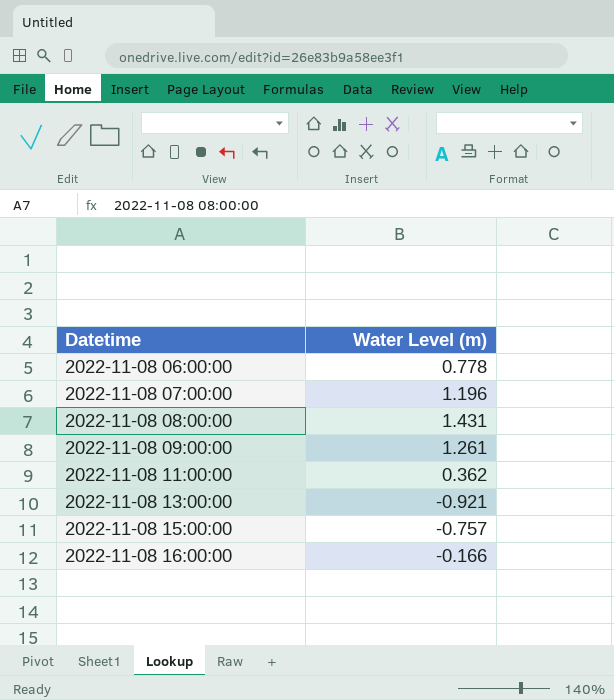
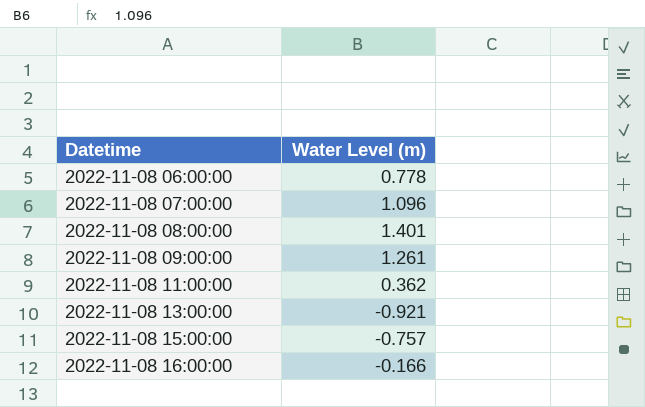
2022-11-08 07:00:00 | Water Level (m): 1.196 -> 1.096
2022-11-08 08:00:00 | Water Level (m): 1.431 -> 1.401

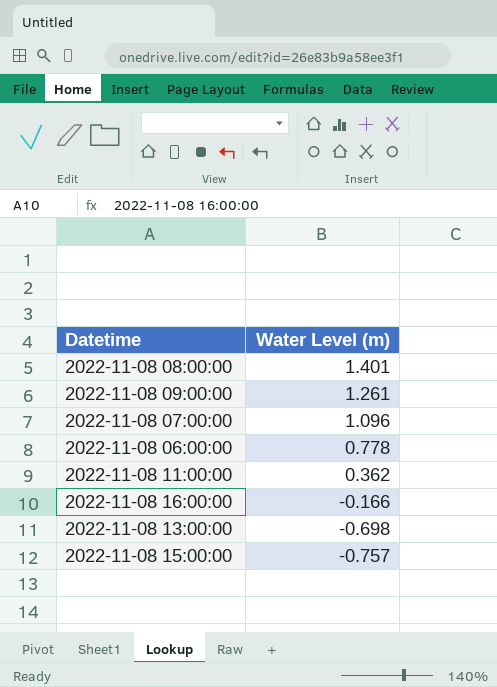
row order: Datetime ascending -> Water Level (m) descending
2022-11-08 13:00:00 | Water Level (m): -0.921 -> -0.698

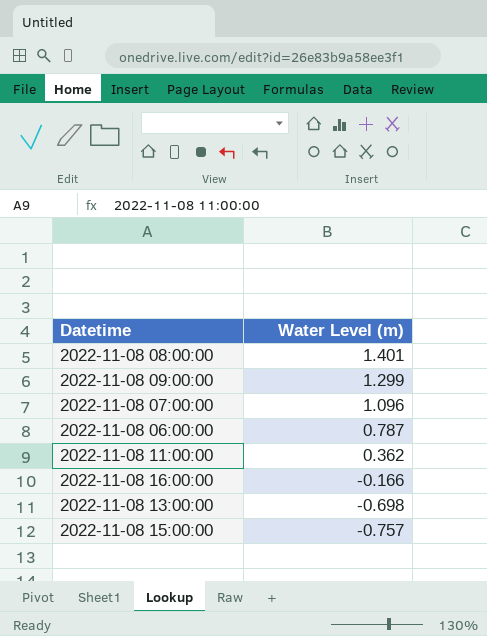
2022-11-08 09:00:00 | Water Level (m): 1.261 -> 1.299
2022-11-08 06:00:00 | Water Level (m): 0.778 -> 0.787

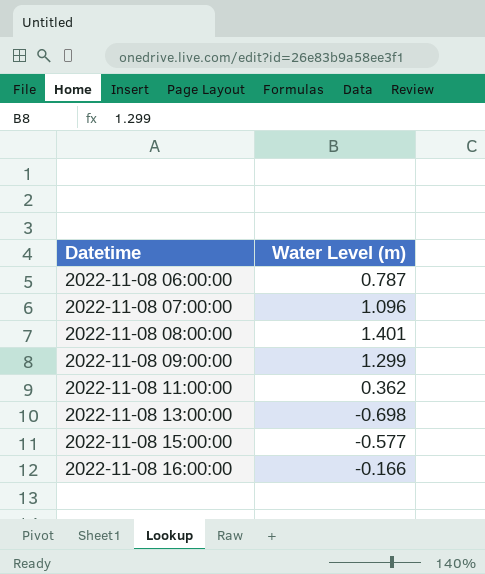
row order: Water Level (m) descending -> Datetime ascending
2022-11-08 15:00:00 | Water Level (m): -0.757 -> -0.577

